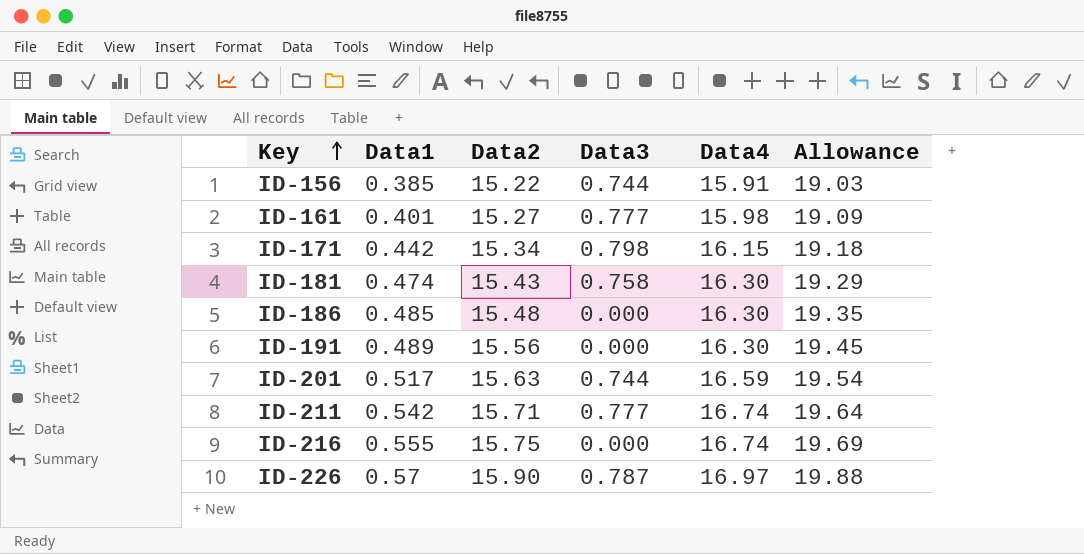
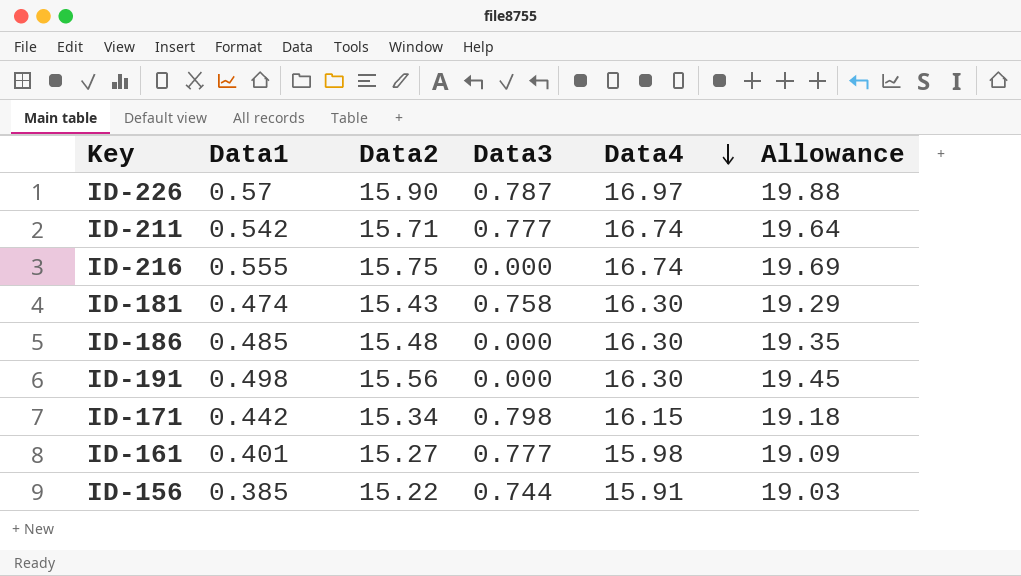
row order: Key ascending -> Data4 descending
row ID-201: 0.517 | 15.63 | 0.744 | 16.59 | 19.54 -> none
ID-191 | Data1: 0.489 -> 0.498

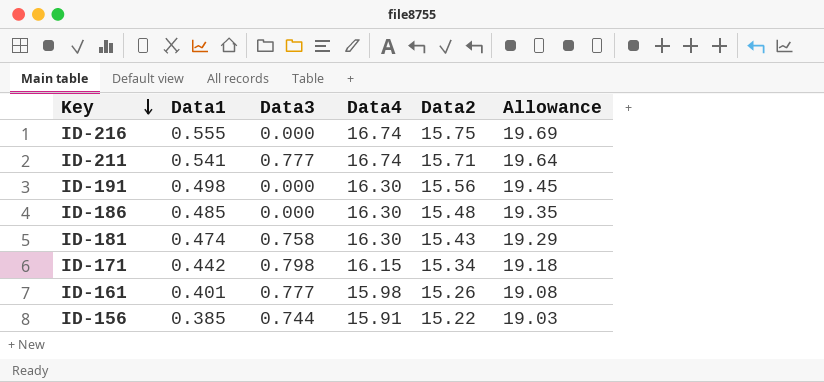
row order: Data4 descending -> Key descending
column Data2 | position: 3 -> 5
row ID-226: 0.57 | 15.90 | 0.787 | 16.97 | 19.88 -> none
ID-211 | Data1: 0.542 -> 0.541
ID-161 | Data2: 15.27 -> 15.26
ID-161 | Allowance: 19.09 -> 19.08

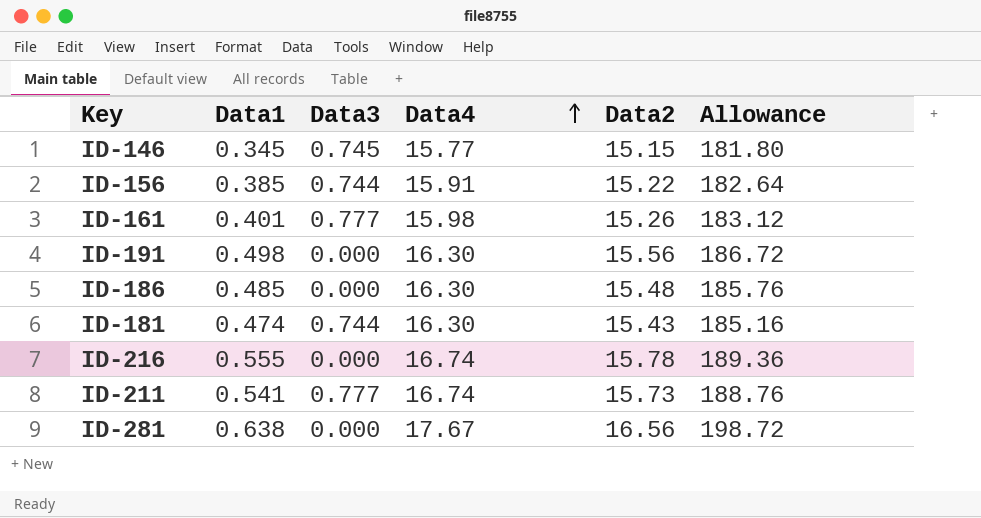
row order: Key descending -> Data4 ascending
column Allowance | formula: [Data2] * 1.25 -> [Data2] * 12
row ID-171: 0.442 | 0.798 | 16.15 | 15.34 | 19.18 -> none
row ID-146: none -> 0.345 | 0.745 | 15.77 | 15.15 | 181.80
ID-181 | Data3: 0.758 -> 0.744
ID-216 | Data2: 15.75 -> 15.78
ID-211 | Data2: 15.71 -> 15.73
row ID-281: none -> 0.638 | 0.000 | 17.67 | 16.56 | 198.72

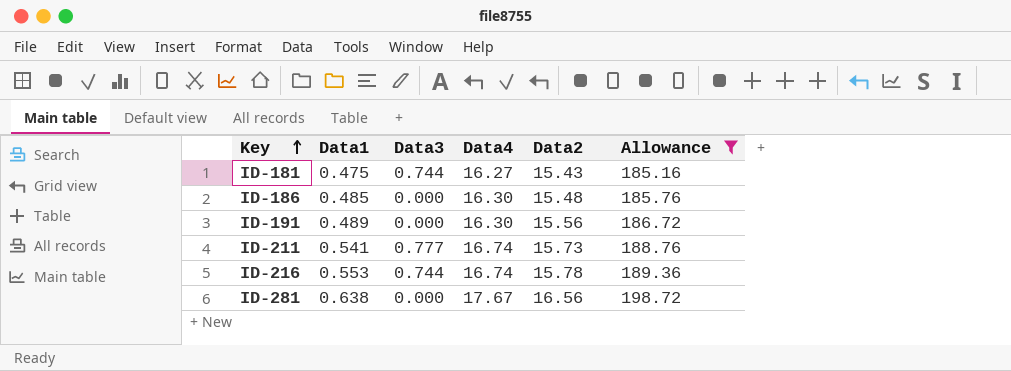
filter: none -> Allowance >= 185.16
row order: Data4 ascending -> Key ascending
ID-181 | Data1: 0.474 -> 0.475
ID-181 | Data4: 16.30 -> 16.27
ID-191 | Data1: 0.498 -> 0.489
ID-216 | Data1: 0.555 -> 0.553
ID-216 | Data3: 0.000 -> 0.744

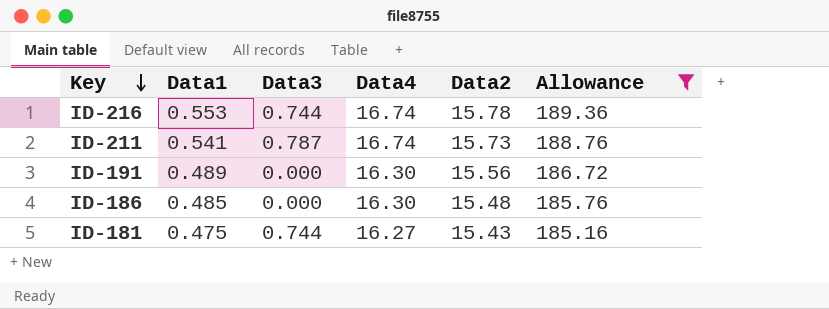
row order: Key ascending -> Key descending
row ID-281: 0.638 | 0.000 | 17.67 | 16.56 | 198.72 -> none
ID-211 | Data3: 0.777 -> 0.787

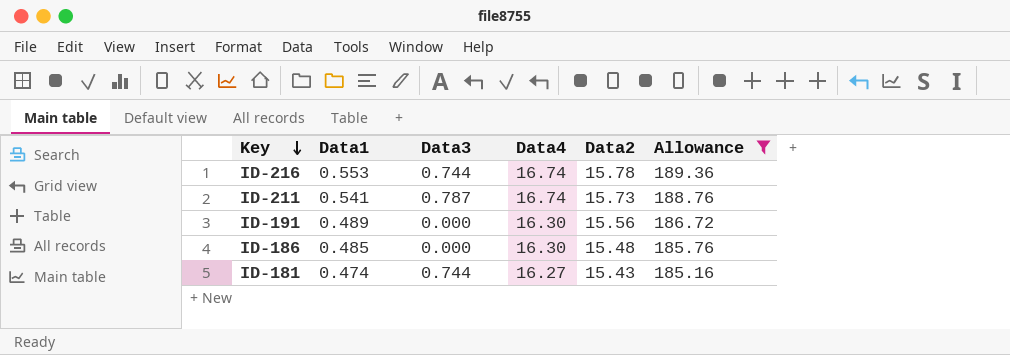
ID-181 | Data1: 0.475 -> 0.474

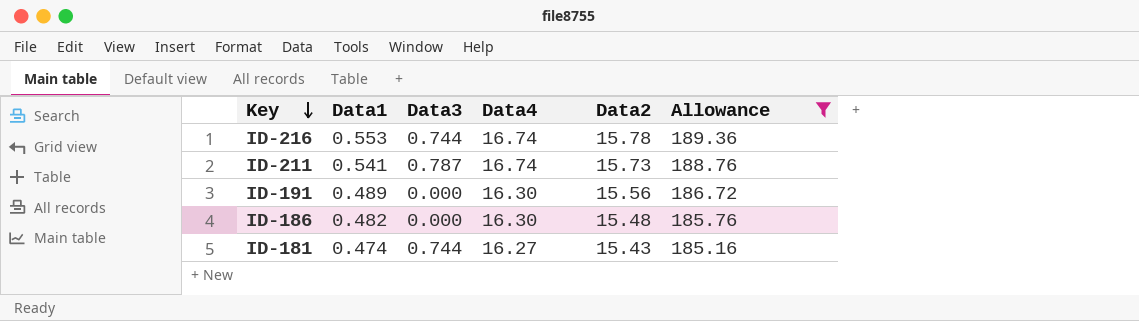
ID-186 | Data1: 0.485 -> 0.482

